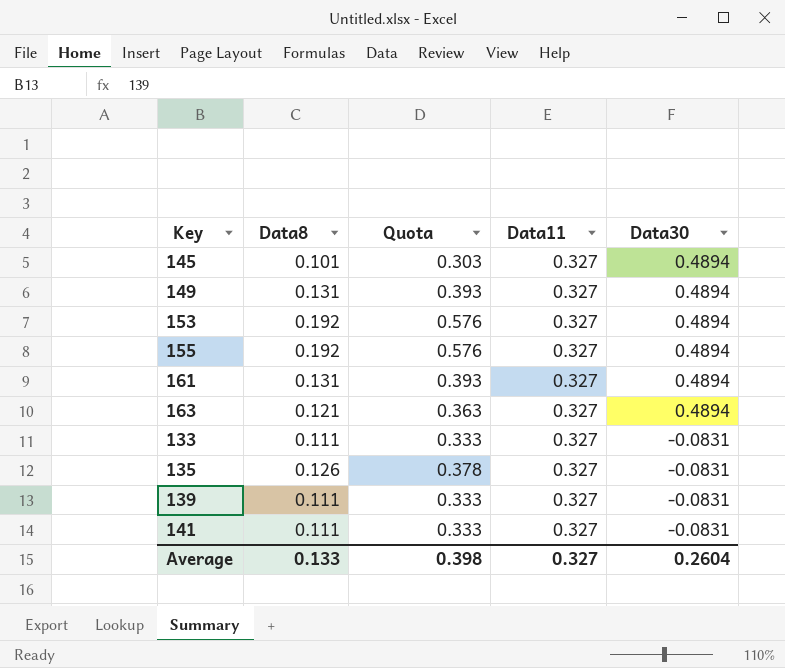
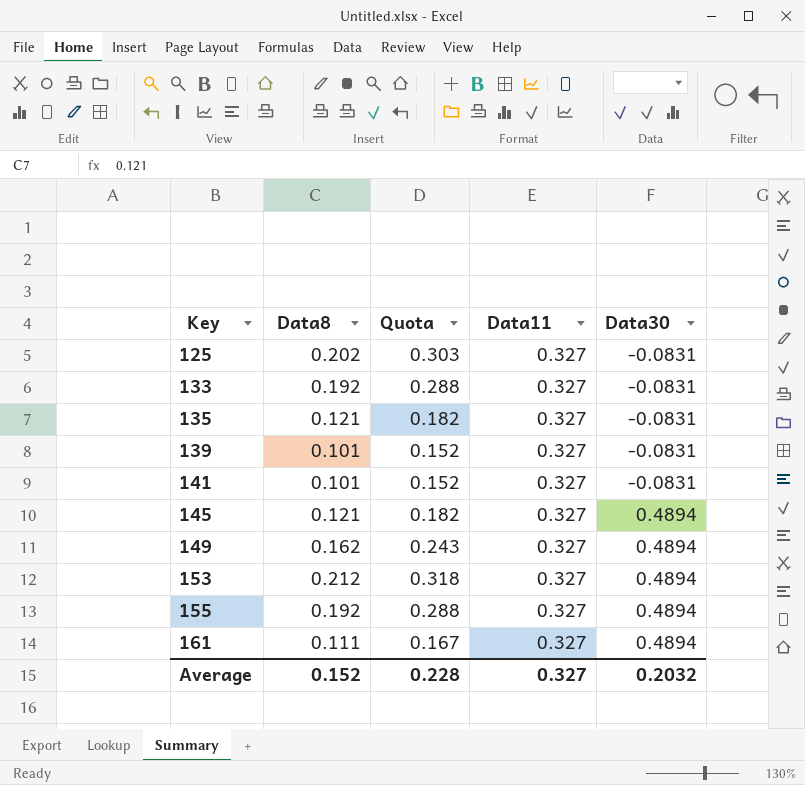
row order: Data30 descending -> Key ascending
column Quota | formula: [Data8] * 3 -> [Data8] * 1.5
row 163: 0.121 | 0.363 | 0.327 | 0.4894 -> none
row 125: none -> 0.202 | 0.303 | 0.327 | -0.0831
133 | Data8: 0.111 -> 0.192
135 | Data8: 0.126 -> 0.121
139 | Data8: 0.111 -> 0.101
141 | Data8: 0.111 -> 0.101
145 | Data8: 0.101 -> 0.121
149 | Data8: 0.131 -> 0.162
153 | Data8: 0.192 -> 0.212
161 | Data8: 0.131 -> 0.111
Average | Data8: 0.133 -> 0.152
Average | Quota: 0.398 -> 0.228
Average | Data30: 0.2604 -> 0.2032

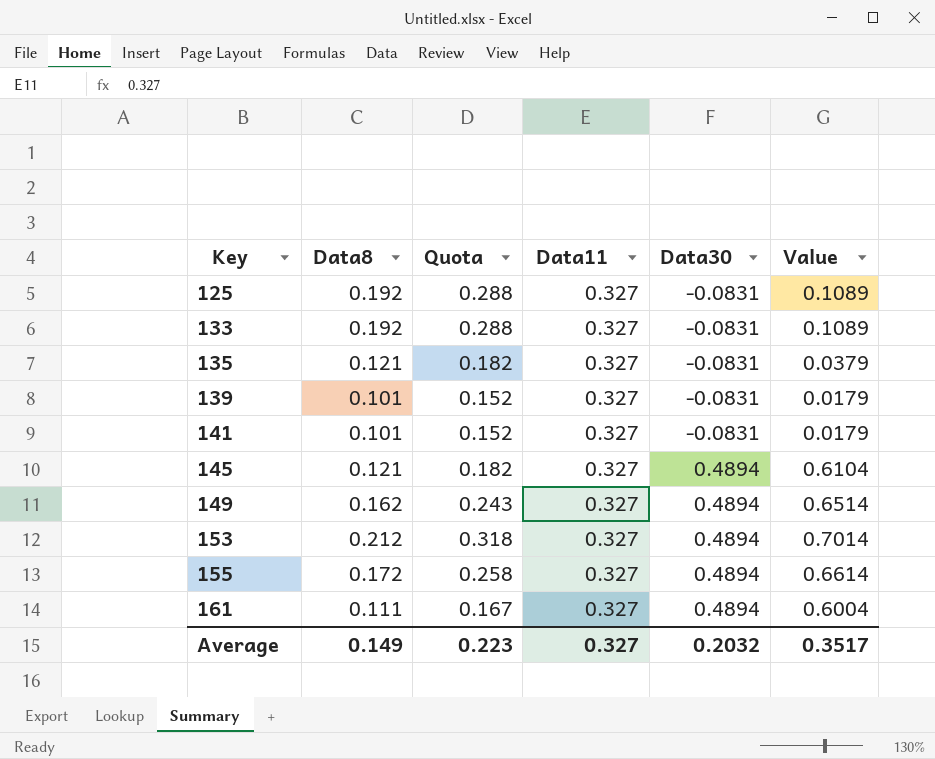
column Value | formula: none -> [Data8] + [Data30]
125 | Data8: 0.202 -> 0.192
125 | Quota: 0.303 -> 0.288
155 | Data8: 0.192 -> 0.172
155 | Quota: 0.288 -> 0.258
Average | Data8: 0.152 -> 0.149
Average | Quota: 0.228 -> 0.223

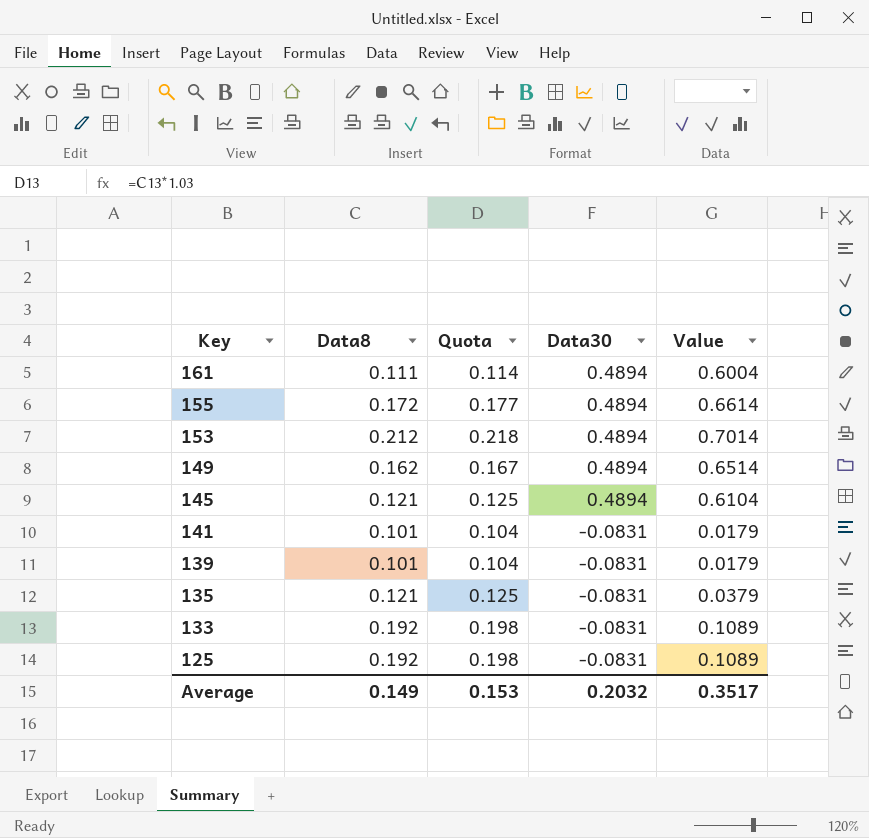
row order: Key ascending -> Key descending
column Data11 | position: 4 -> none
column Quota | formula: [Data8] * 1.5 -> [Data8] * 1.03
Average | Quota: 0.223 -> 0.153

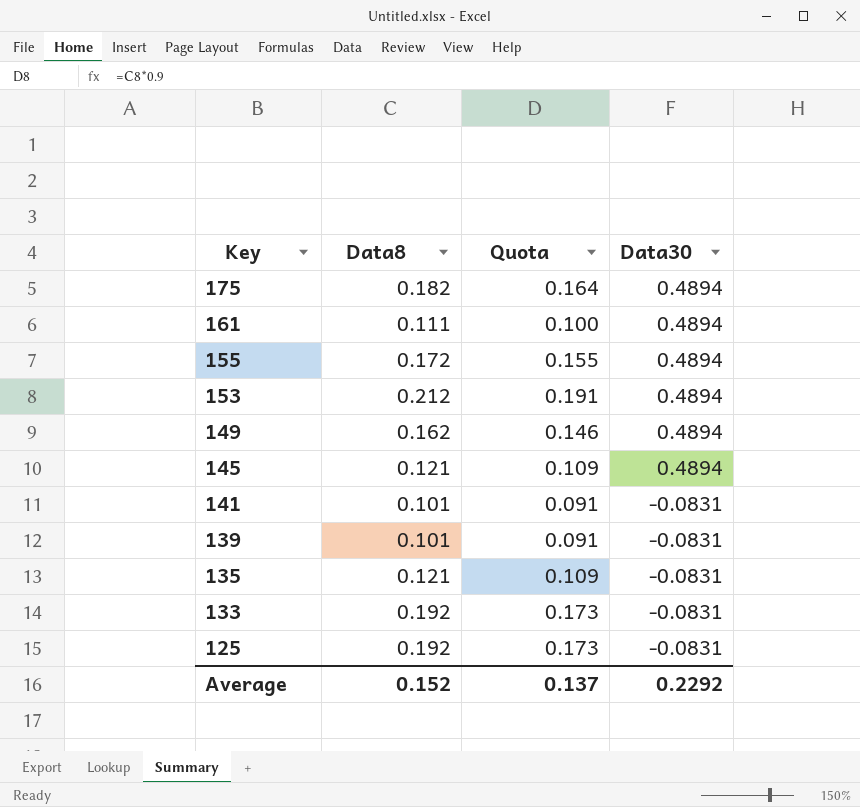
column Value | formula: [Data8] + [Data30] -> none
column Quota | formula: [Data8] * 1.03 -> [Data8] * 0.9
row 175: none -> 0.182 | 0.164 | 0.4894
Average | Data8: 0.149 -> 0.152
Average | Quota: 0.153 -> 0.137
Average | Data30: 0.2032 -> 0.2292

